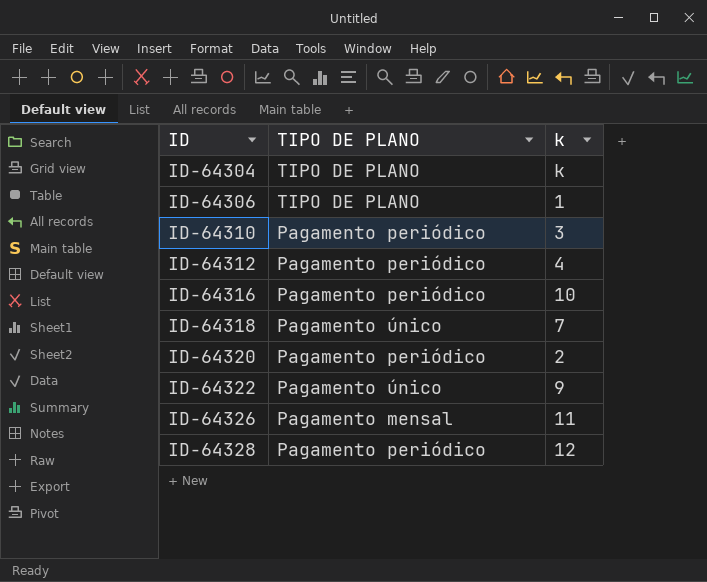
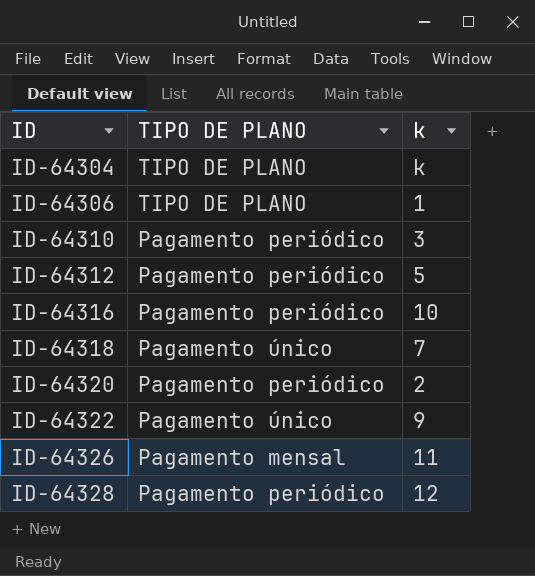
ID-64312 | k: 4 -> 5

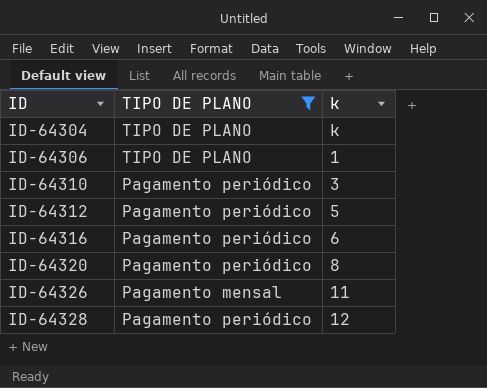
filter: none -> TIPO DE PLANO != Pagamento único
ID-64316 | k: 10 -> 6
ID-64320 | k: 2 -> 8

